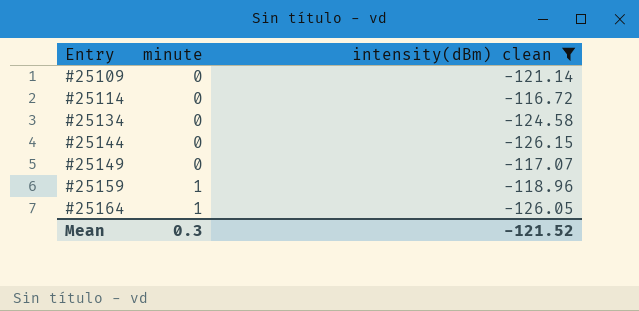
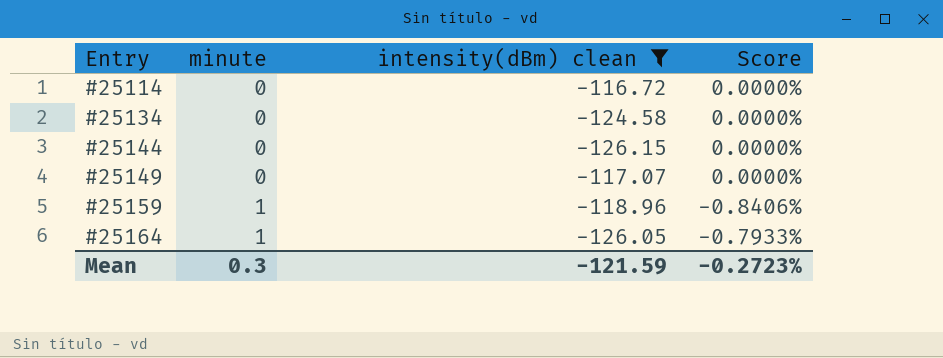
column Score | formula: none -> [minute] / [intensity(dBm) clean]
row #25109: 0 | -121.14 -> none
Mean | intensity(dBm) clean: -121.52 -> -121.59

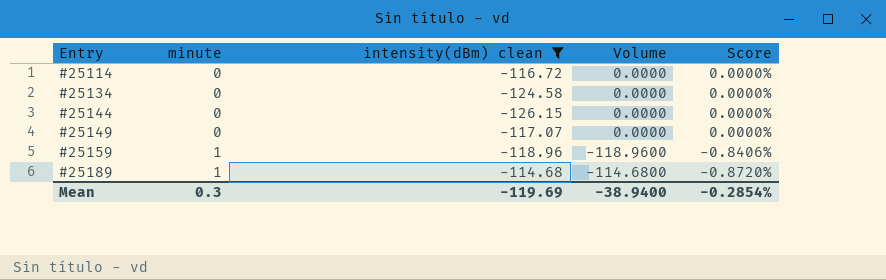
column Volume | formula: none -> [minute] * [intensity(dBm) clean]
row #25164: 1 | -126.05 | -0.7933% -> none
row #25189: none -> 1 | -114.68 | -114.6800 | -0.8720%
Mean | intensity(dBm) clean: -121.59 -> -119.69
Mean | Score: -0.2723% -> -0.2854%

